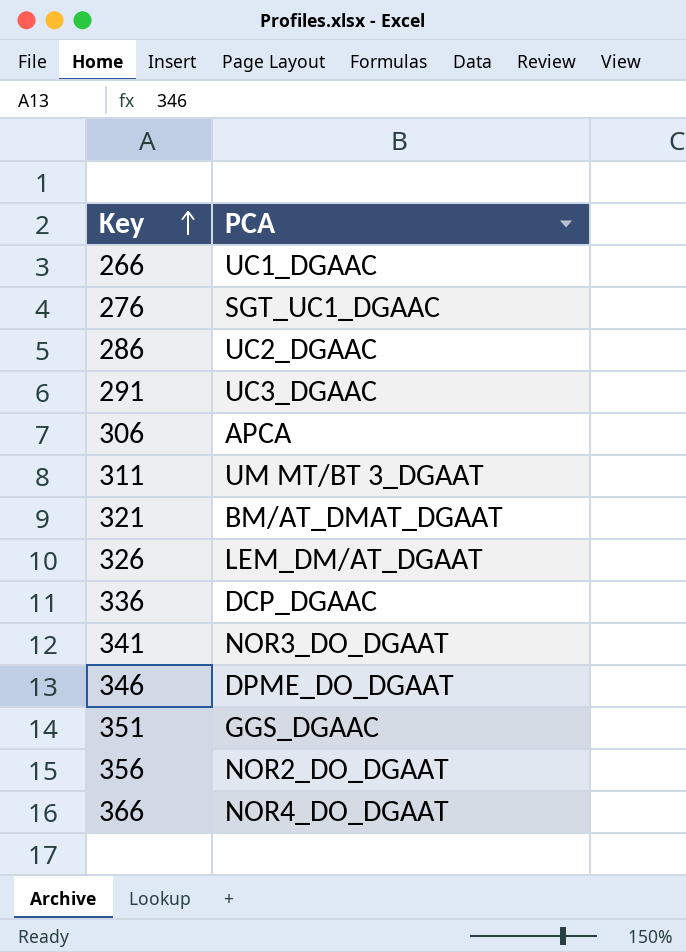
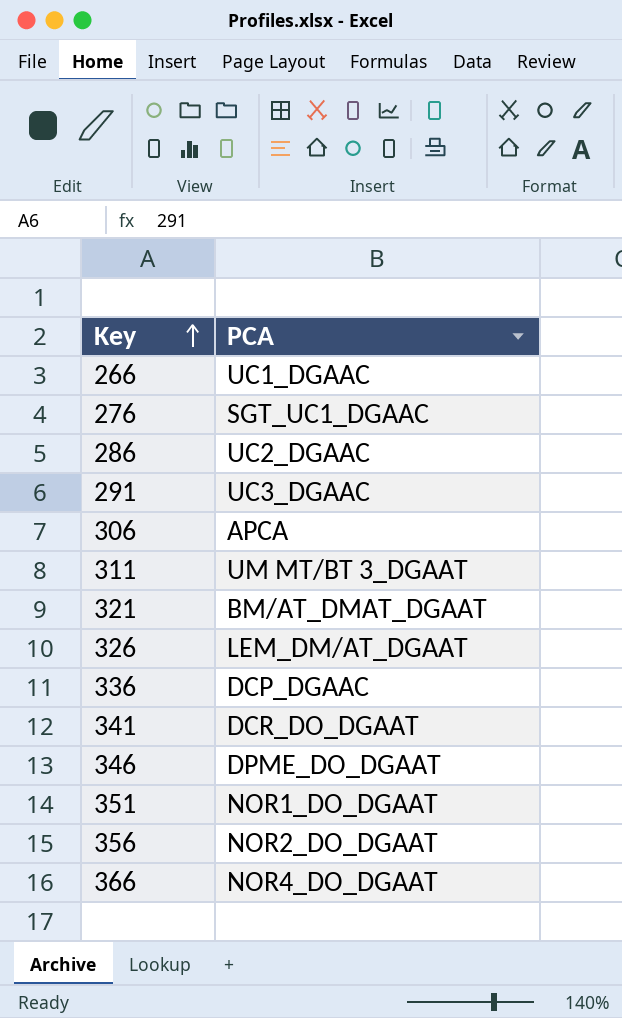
341 | PCA: NOR3_DO_DGAAT -> DCR_DO_DGAAT
351 | PCA: GGS_DGAAC -> NOR1_DO_DGAAT

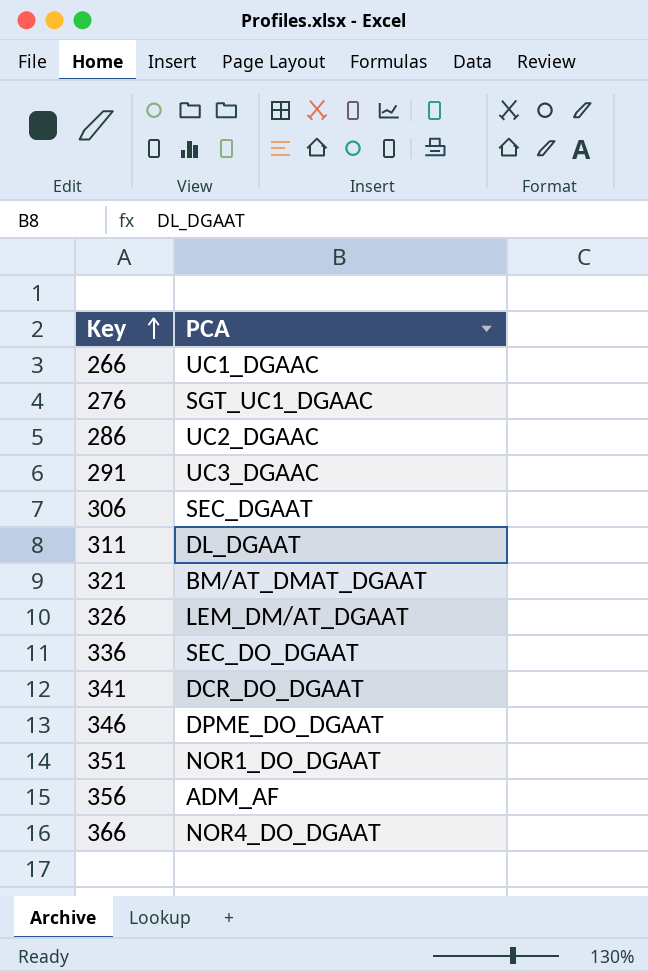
306 | PCA: APCA -> SEC_DGAAT
311 | PCA: UM MT/BT 3_DGAAT -> DL_DGAAT
336 | PCA: DCP_DGAAC -> SEC_DO_DGAAT
356 | PCA: NOR2_DO_DGAAT -> ADM_AF

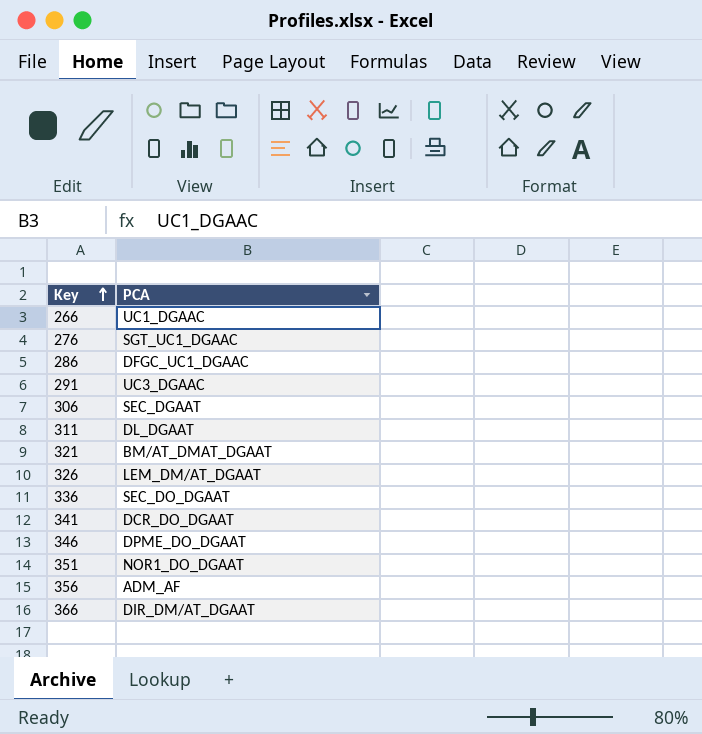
286 | PCA: UC2_DGAAC -> DFGC_UC1_DGAAC
366 | PCA: NOR4_DO_DGAAT -> DIR_DM/AT_DGAAT

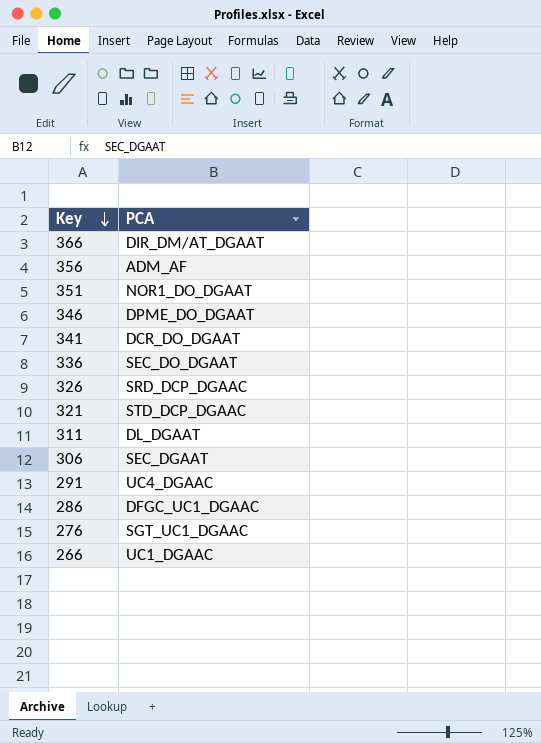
row order: Key ascending -> Key descending
326 | PCA: LEM_DM/AT_DGAAT -> SRD_DCP_DGAAC
321 | PCA: BM/AT_DMAT_DGAAT -> STD_DCP_DGAAC
291 | PCA: UC3_DGAAC -> UC4_DGAAC

